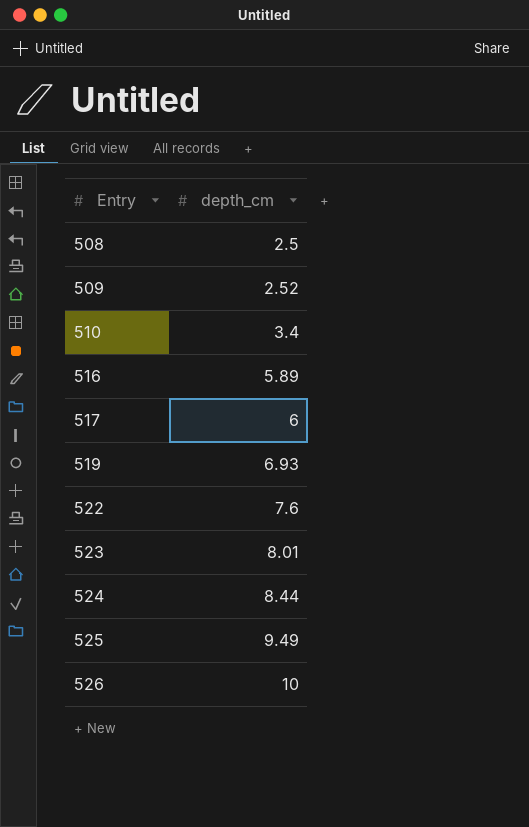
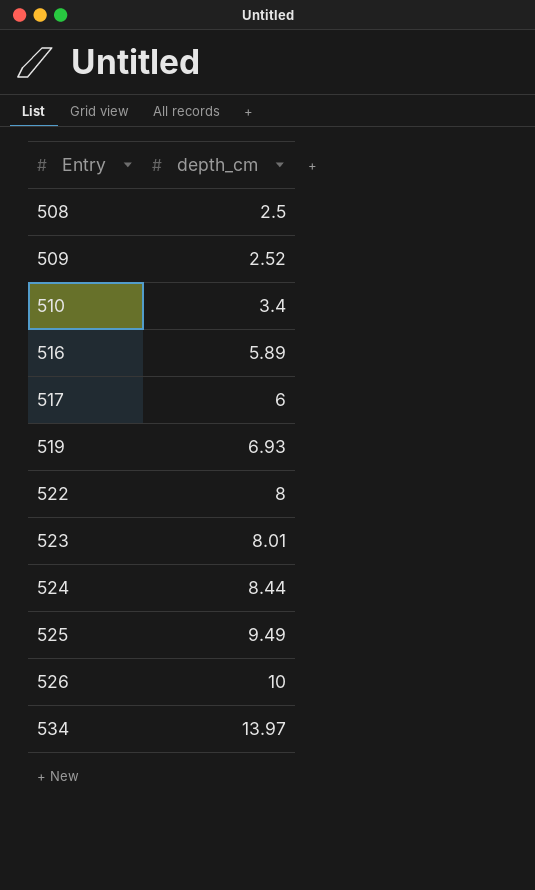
522 | depth_cm: 7.6 -> 8
row 534: none -> 13.97

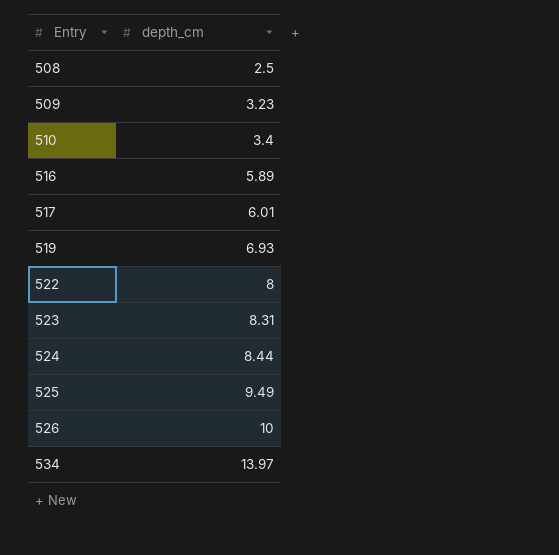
509 | depth_cm: 2.52 -> 3.23
517 | depth_cm: 6 -> 6.01
523 | depth_cm: 8.01 -> 8.31

